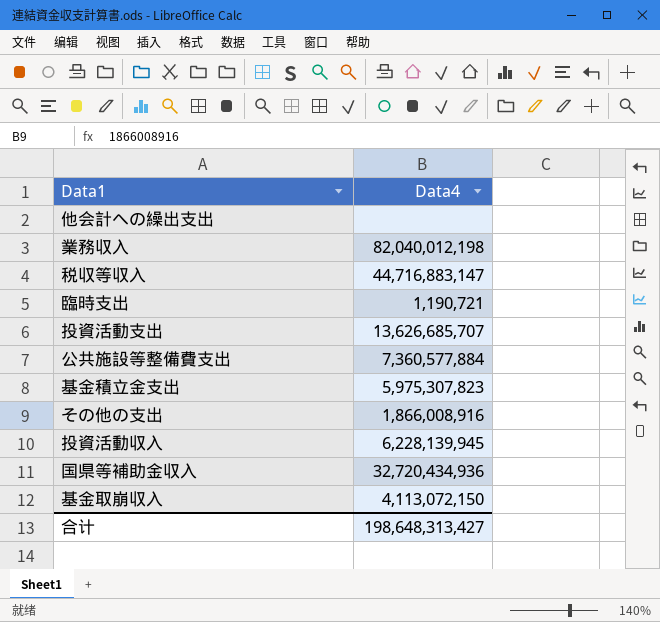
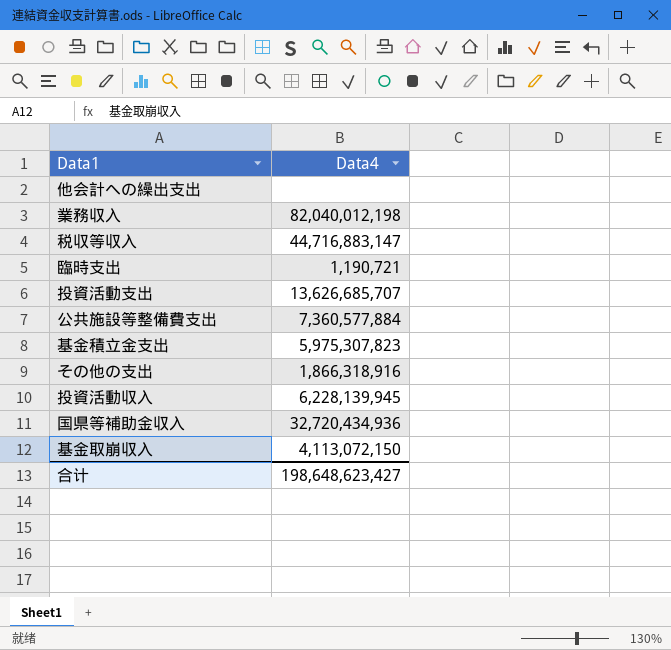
その他の支出 | Data4: 1,866,008,916 -> 1,866,318,916
合计 | Data4: 198,648,313,427 -> 198,648,623,427

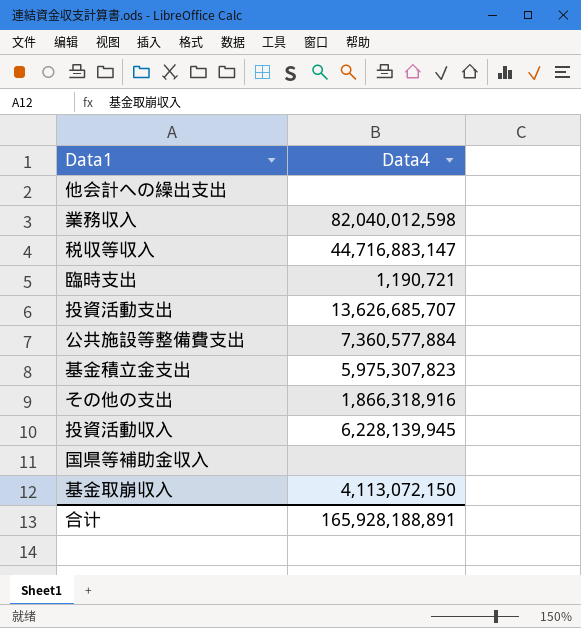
業務収入 | Data4: 82,040,012,198 -> 82,040,012,598
国県等補助金収入 | Data4: 32,720,434,936 -> none
合计 | Data4: 198,648,623,427 -> 165,928,188,891

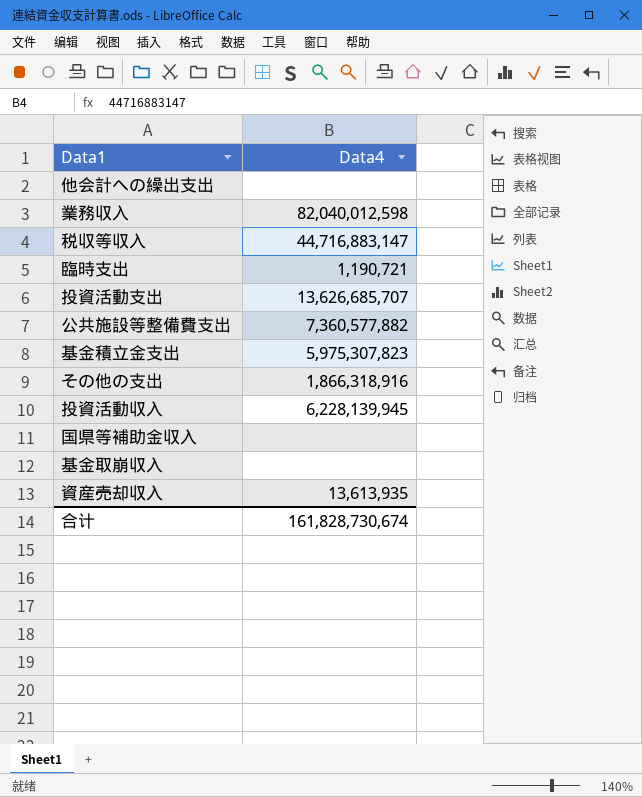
公共施設等整備費支出 | Data4: 7,360,577,884 -> 7,360,577,882
基金取崩収入 | Data4: 4,113,072,150 -> none
row 資産売却収入: none -> 13,613,935
合计 | Data4: 165,928,188,891 -> 161,828,730,674

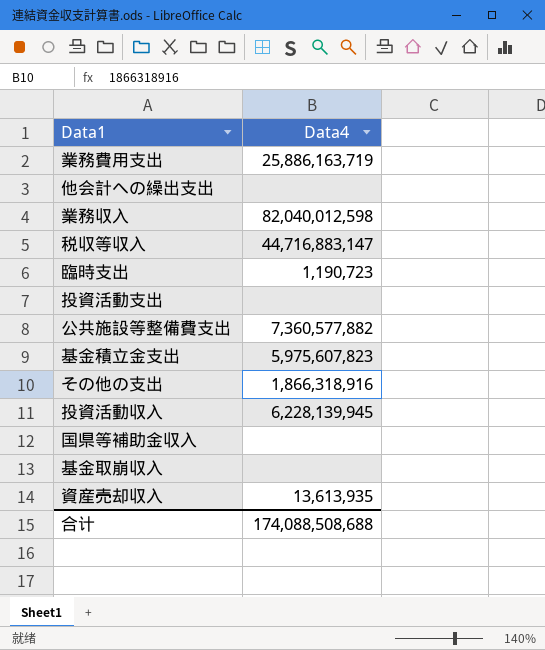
row 業務費用支出: none -> 25,886,163,719
臨時支出 | Data4: 1,190,721 -> 1,190,723
投資活動支出 | Data4: 13,626,685,707 -> none
基金積立金支出 | Data4: 5,975,307,823 -> 5,975,607,823
合计 | Data4: 161,828,730,674 -> 174,088,508,688

